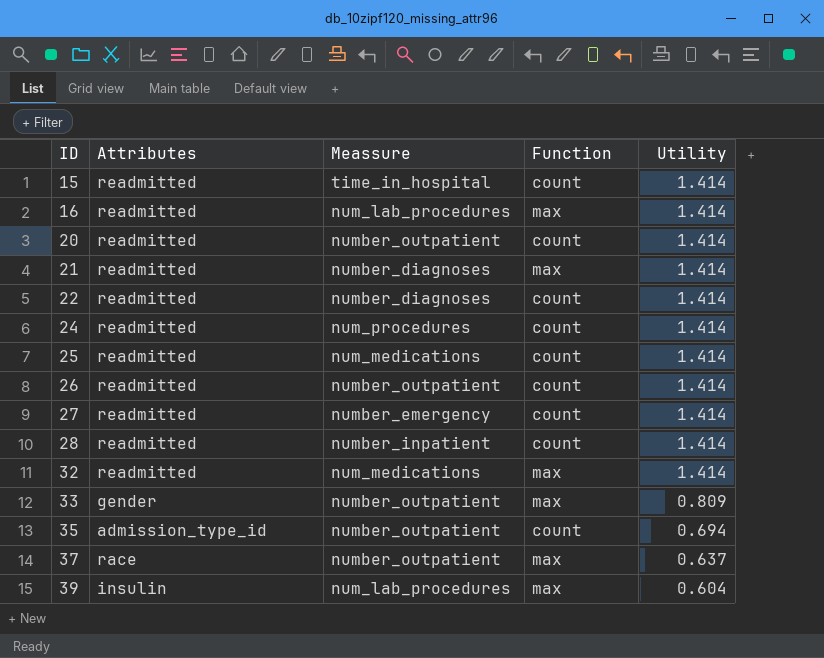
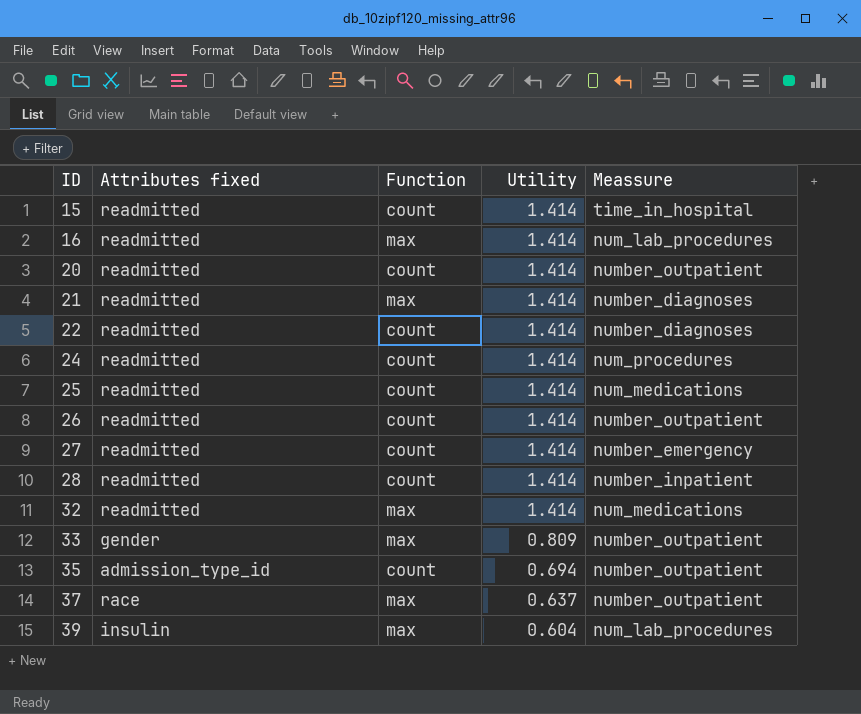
column name: Attributes -> Attributes fixed
column Meassure | position: 3 -> 5

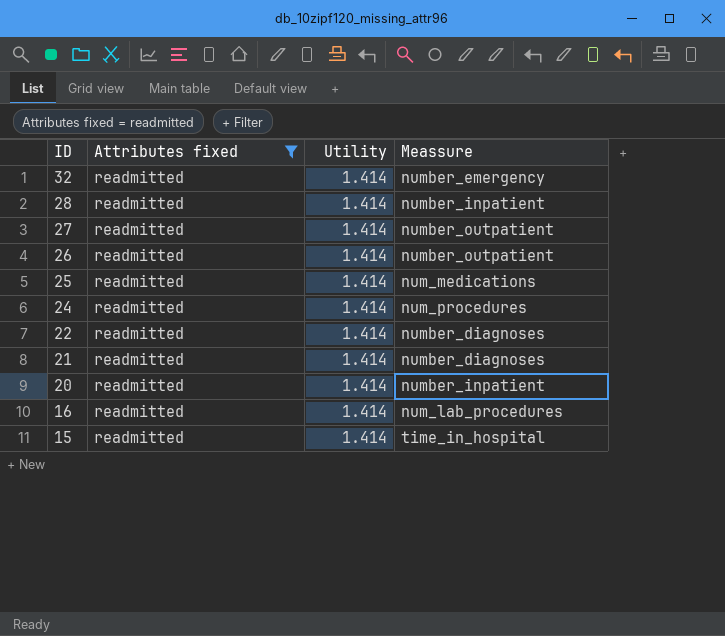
filter: none -> Attributes fixed = readmitted
row order: ID ascending -> ID descending
column Function | position: 3 -> none
32 | Meassure: num_medications -> number_emergency
27 | Meassure: number_emergency -> number_outpatient
20 | Meassure: number_outpatient -> number_inpatient

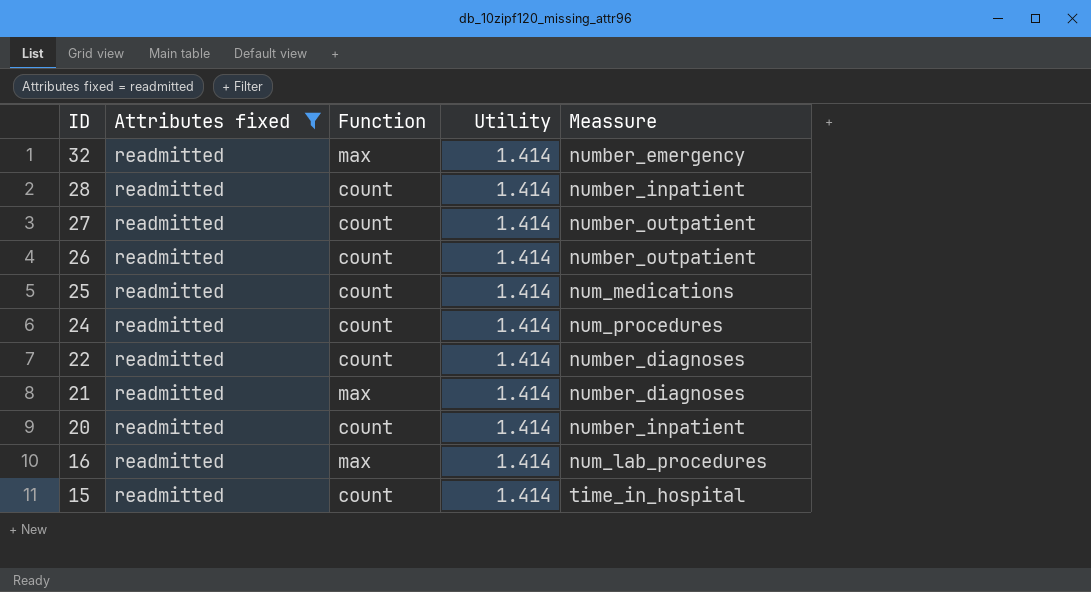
column Function | position: none -> 3

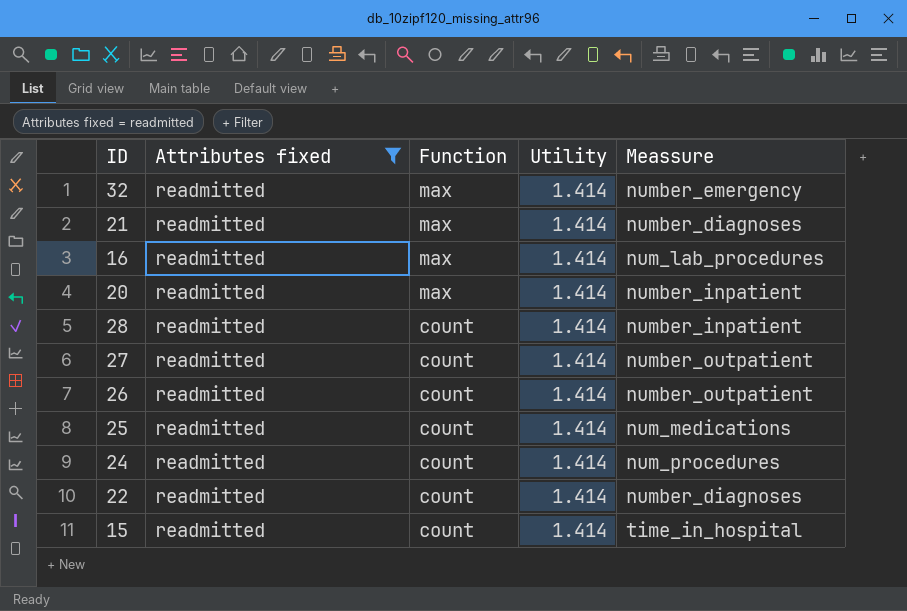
row order: ID descending -> Function descending
20 | Function: count -> max

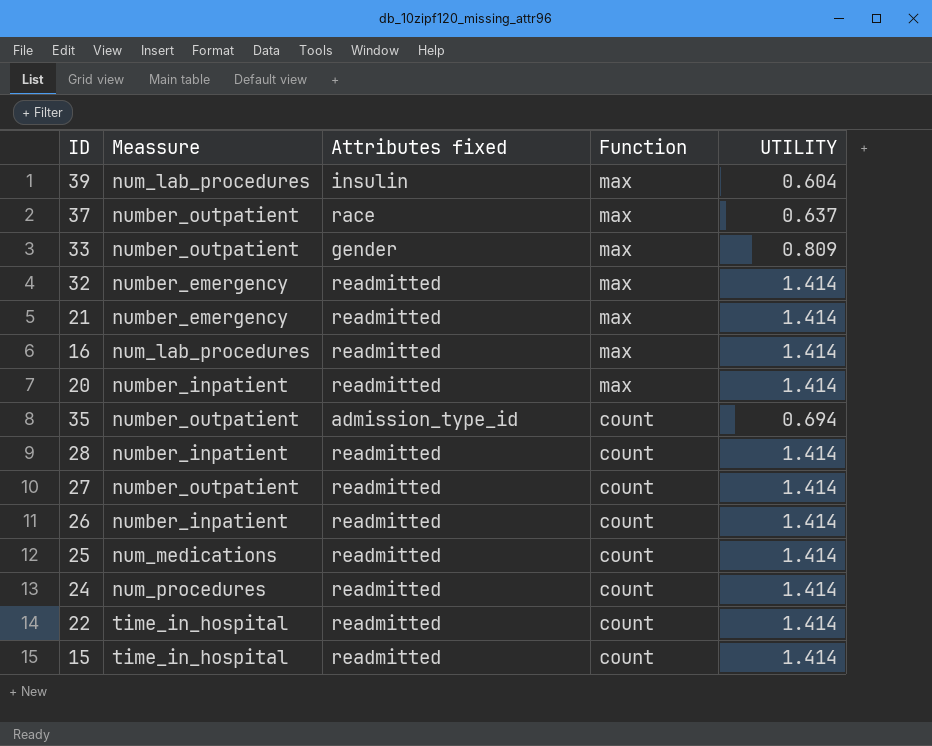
filter: Attributes fixed = readmitted -> none
column Meassure | position: 5 -> 2
column name: Utility -> UTILITY
21 | Meassure: number_diagnoses -> number_emergency
26 | Meassure: number_outpatient -> number_inpatient
22 | Meassure: number_diagnoses -> time_in_hospital

